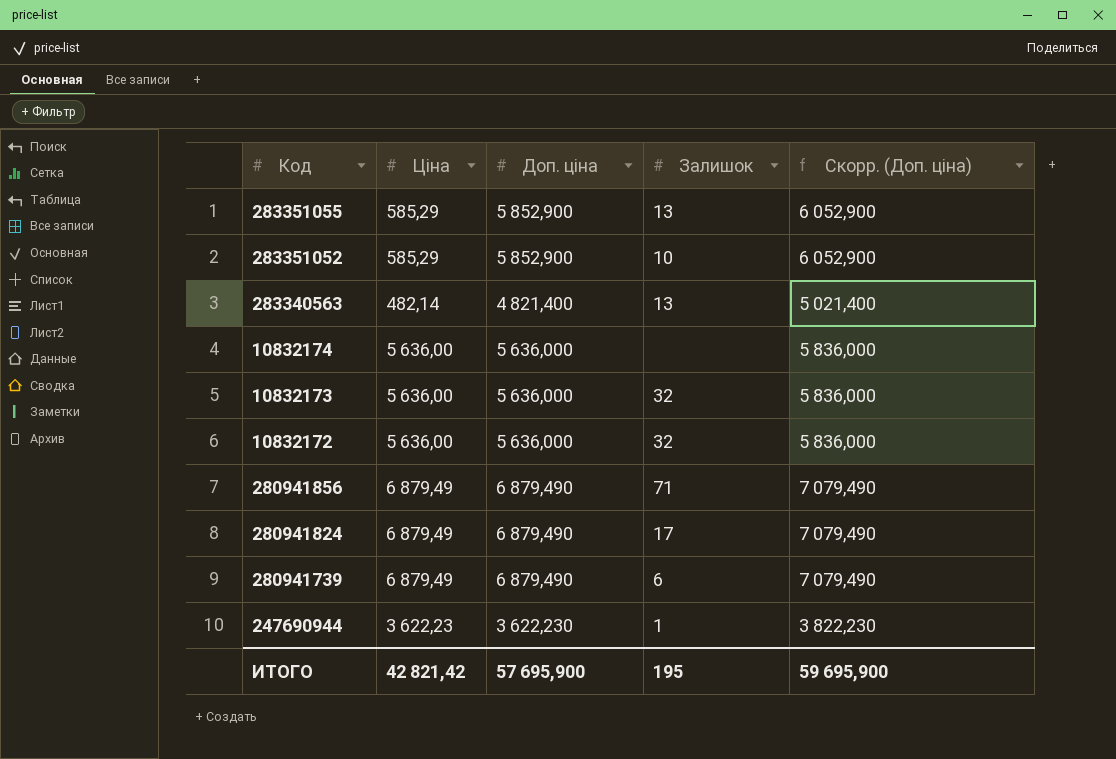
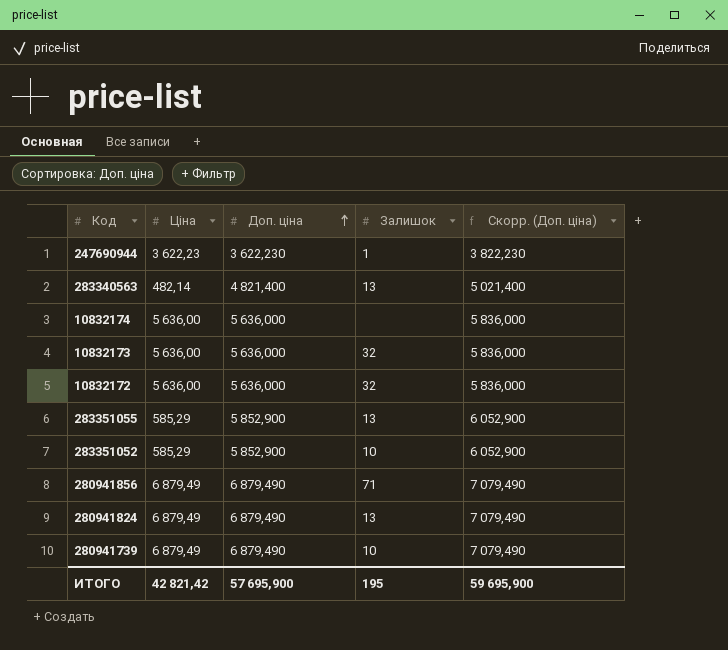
row order: none -> Доп. ціна ascending
280941824 | Залишок: 17 -> 13
280941739 | Залишок: 6 -> 10

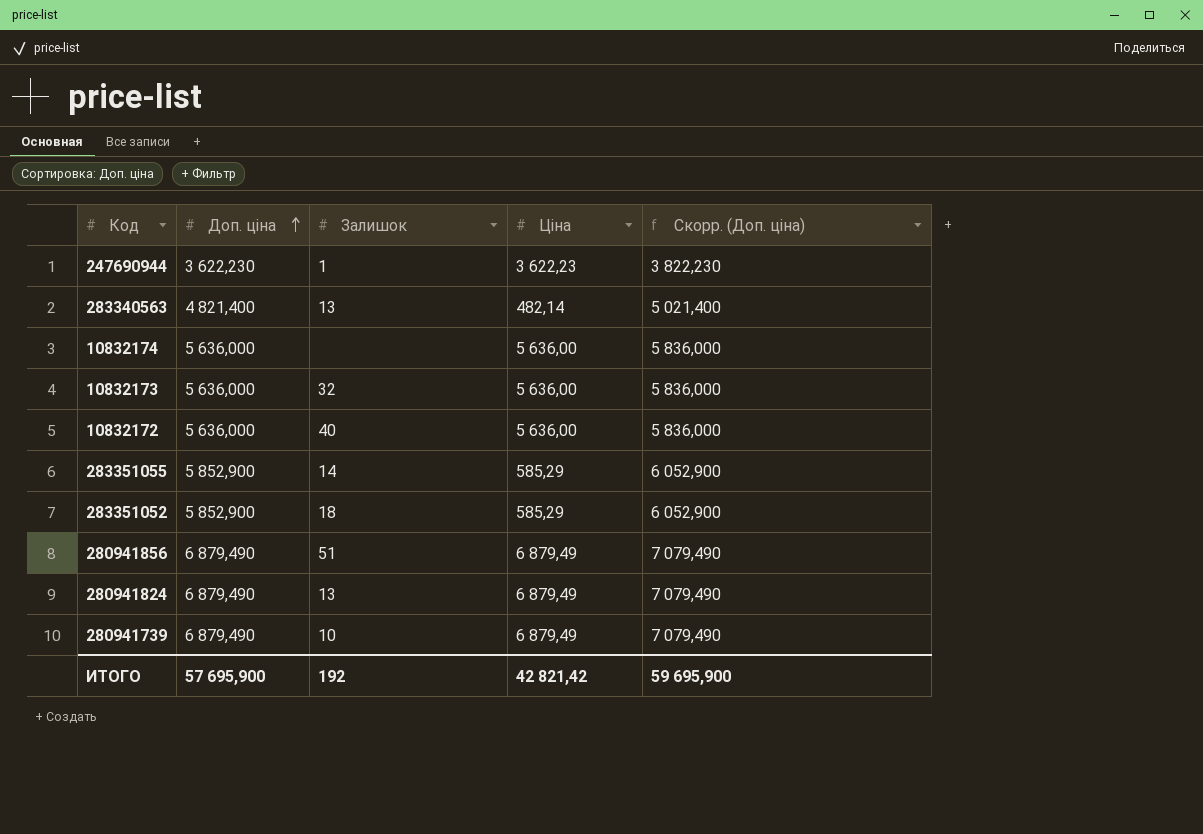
column Ціна | position: 2 -> 4
10832172 | Залишок: 32 -> 40
283351055 | Залишок: 13 -> 14
283351052 | Залишок: 10 -> 18
280941856 | Залишок: 71 -> 51
ИТОГО | Залишок: 195 -> 192

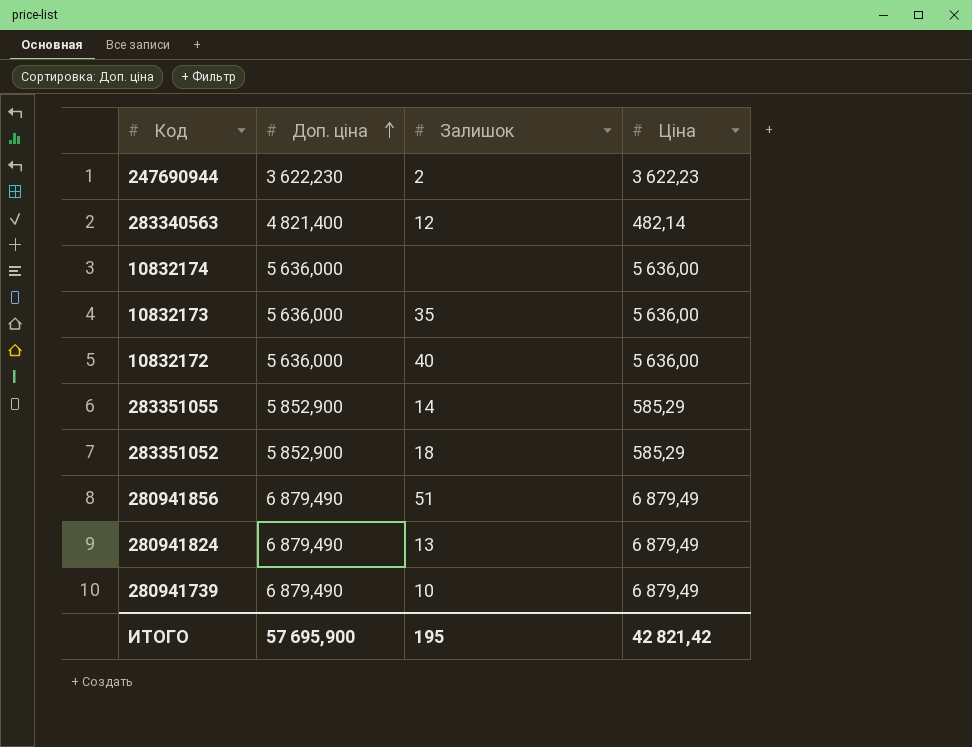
column Скорр. (Доп. ціна) | formula: [Доп. ціна] + 200 -> none
247690944 | Залишок: 1 -> 2
283340563 | Залишок: 13 -> 12
10832173 | Залишок: 32 -> 35
ИТОГО | Залишок: 192 -> 195

